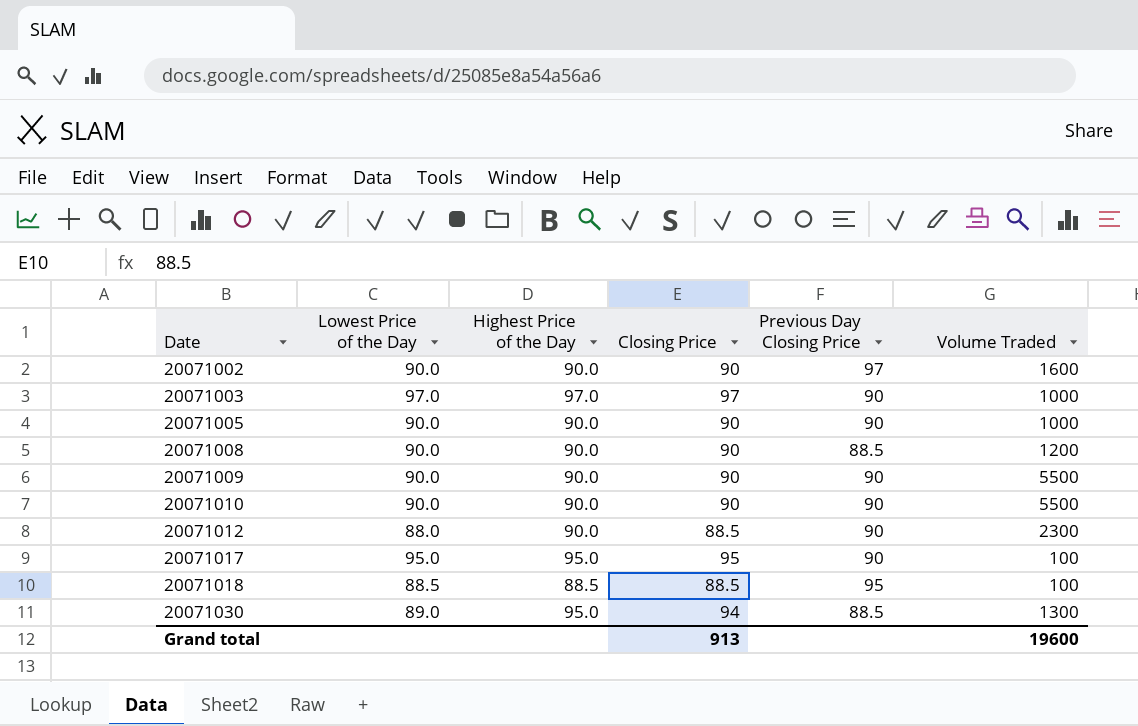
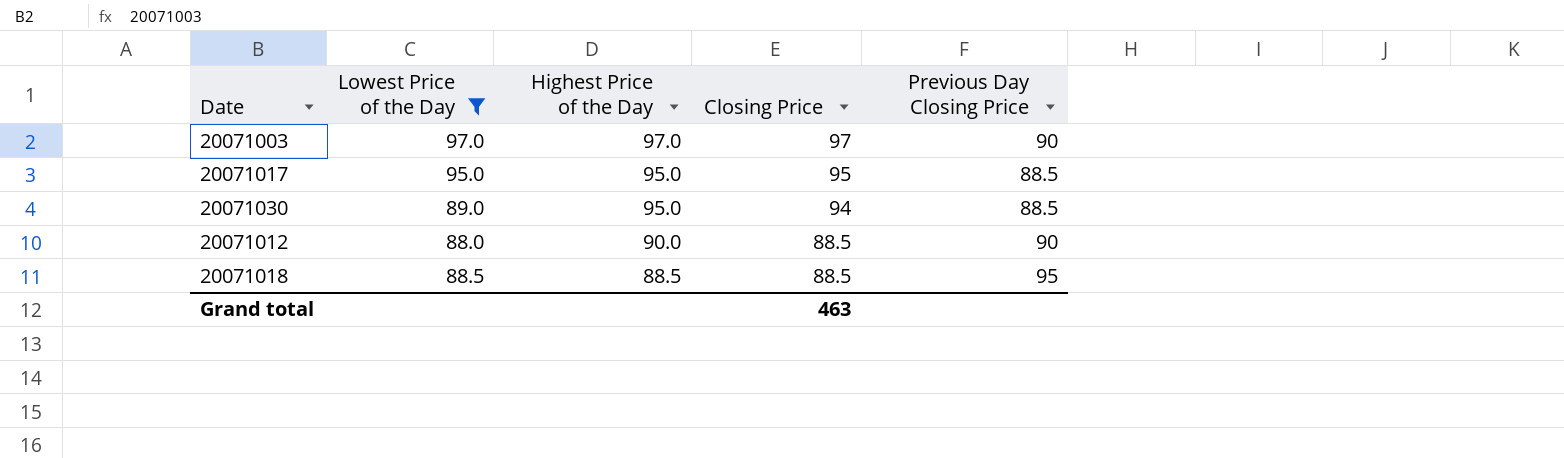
filter: none -> Lowest Price of the Day != 90.0
row order: Date ascending -> Highest Price of the Day descending
column Volume Traded | position: 6 -> none
20071017 | Previous Day Closing Price: 90 -> 88.5
Grand total | Closing Price: 913 -> 463

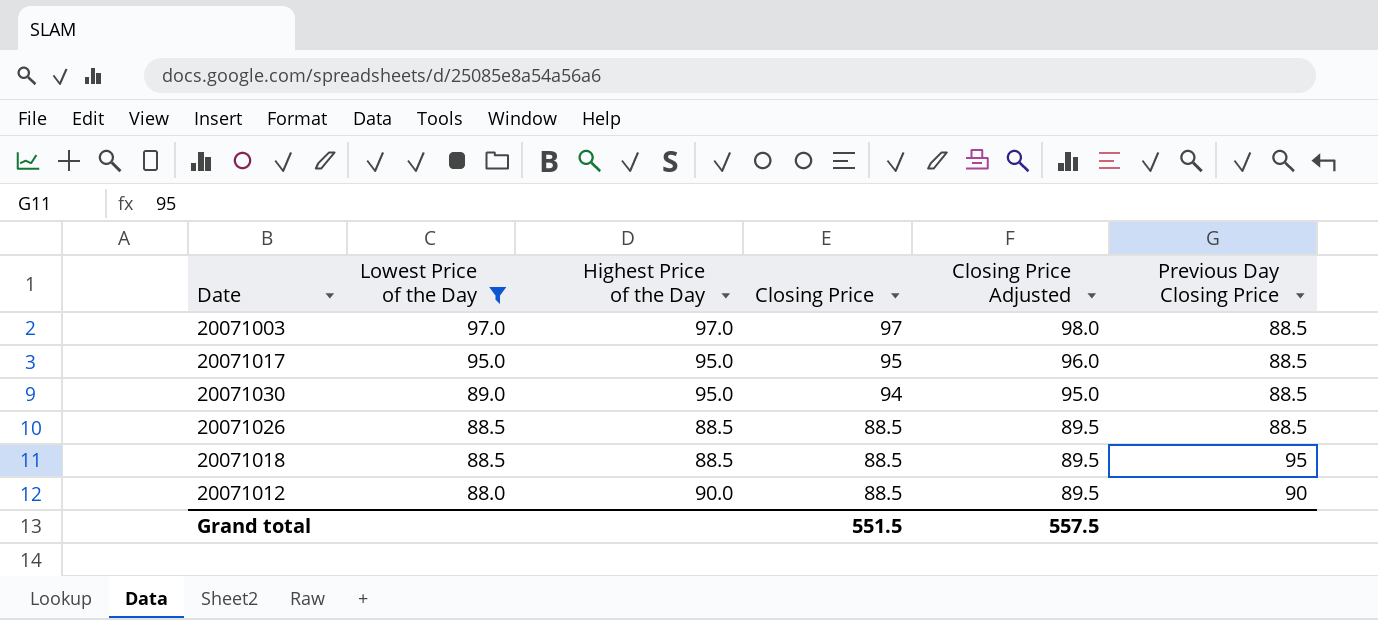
row order: Highest Price of the Day descending -> Lowest Price of the Day descending
column Closing Price Adjusted | formula: none -> [Closing Price] + 1
20071003 | Previous Day Closing Price: 90 -> 88.5
row 20071026: none -> 88.5 | 88.5 | 88.5 | 89.5 | 88.5
Grand total | Closing Price: 463 -> 551.5

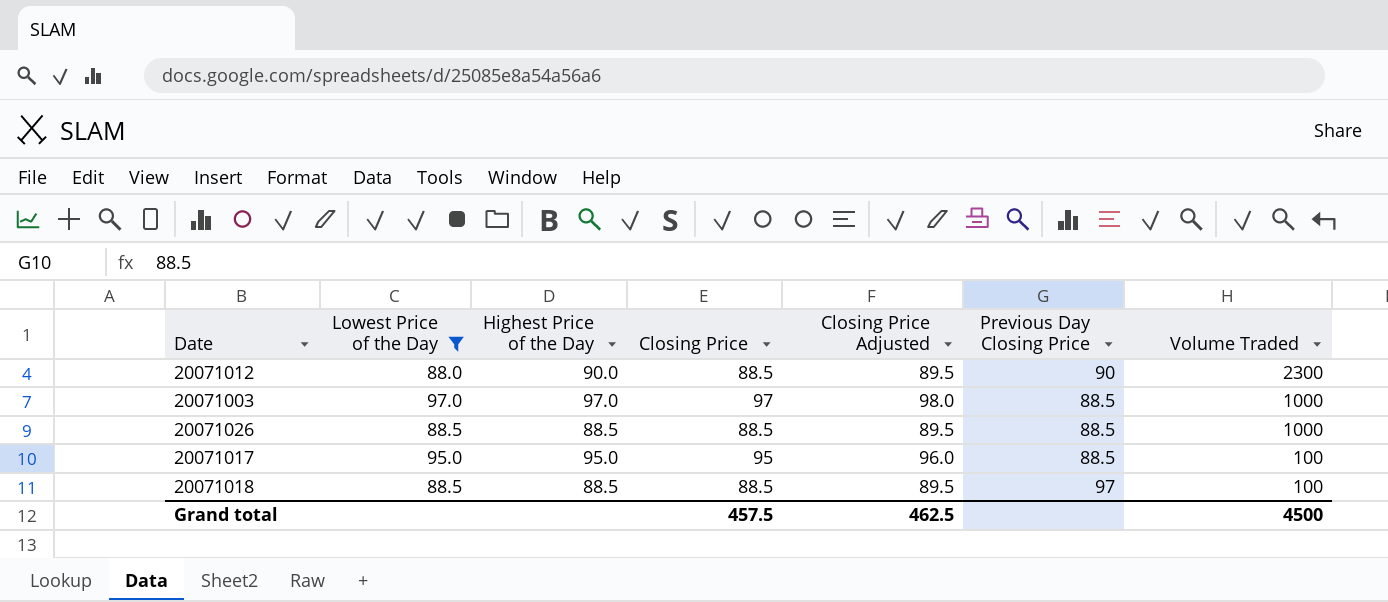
row order: Lowest Price of the Day descending -> Volume Traded descending
column Volume Traded | position: none -> 7
row 20071030: 89.0 | 95.0 | 94 | 95.0 | 88.5 -> none
20071018 | Previous Day Closing Price: 95 -> 97
Grand total | Closing Price: 551.5 -> 457.5
Grand total | Closing Price Adjusted: 557.5 -> 462.5

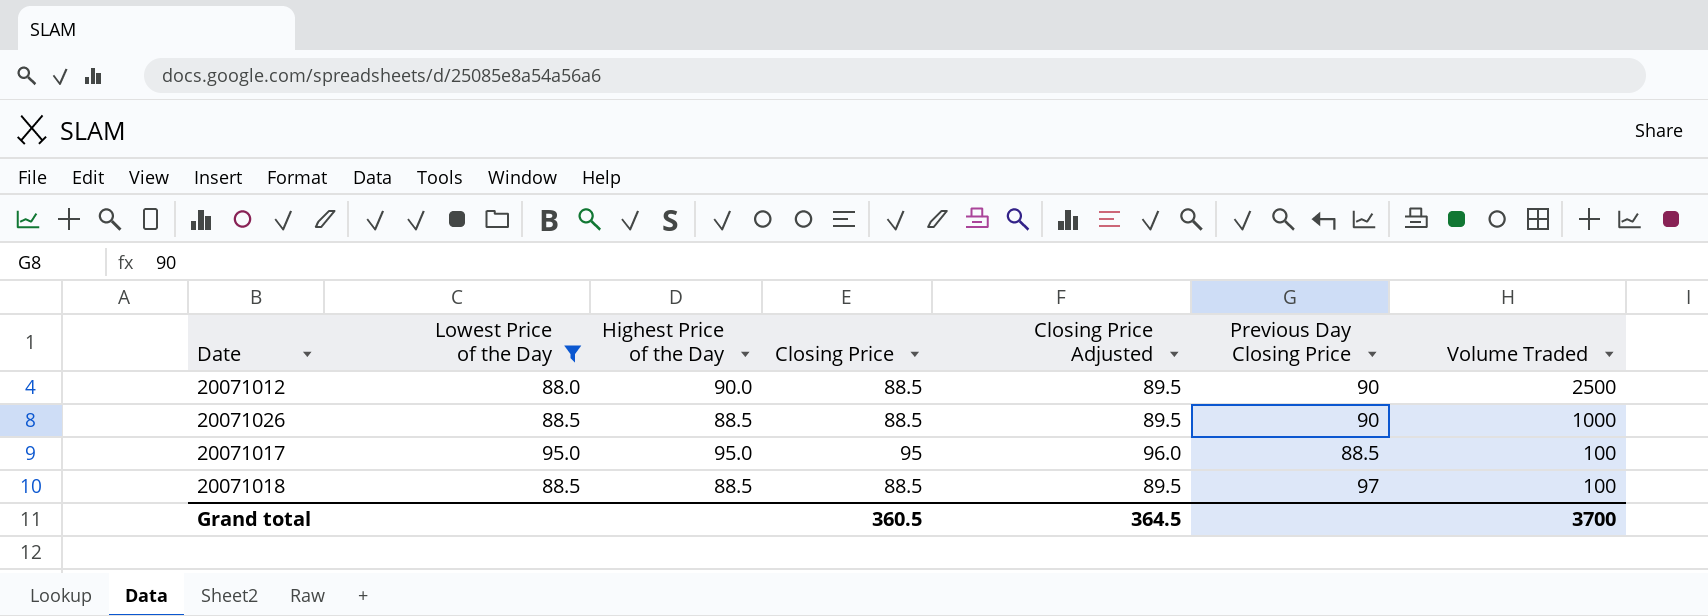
row 20071003: 97.0 | 97.0 | 97 | 98.0 | 88.5 | 1000 -> none
20071012 | Volume Traded: 2300 -> 2500
20071026 | Previous Day Closing Price: 88.5 -> 90
Grand total | Closing Price: 457.5 -> 360.5
Grand total | Closing Price Adjusted: 462.5 -> 364.5
Grand total | Volume Traded: 4500 -> 3700

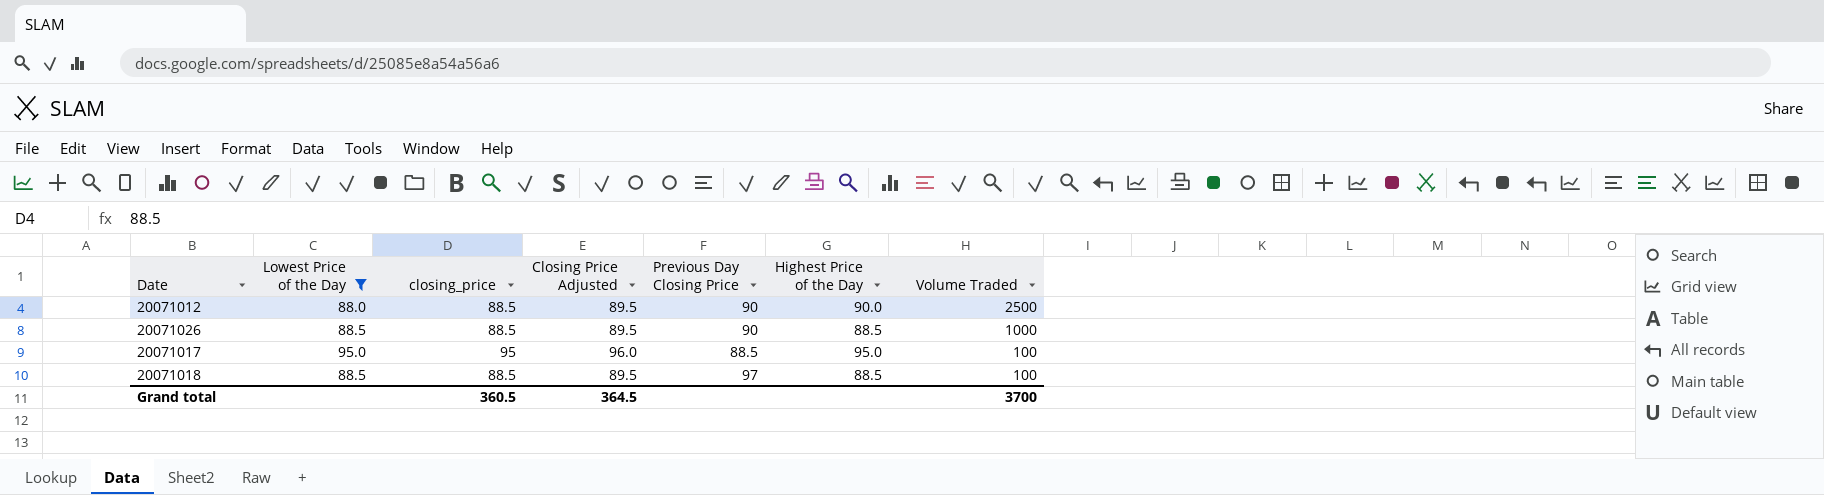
column name: Closing Price -> closing_price
column Highest Price of the Day | position: 3 -> 6

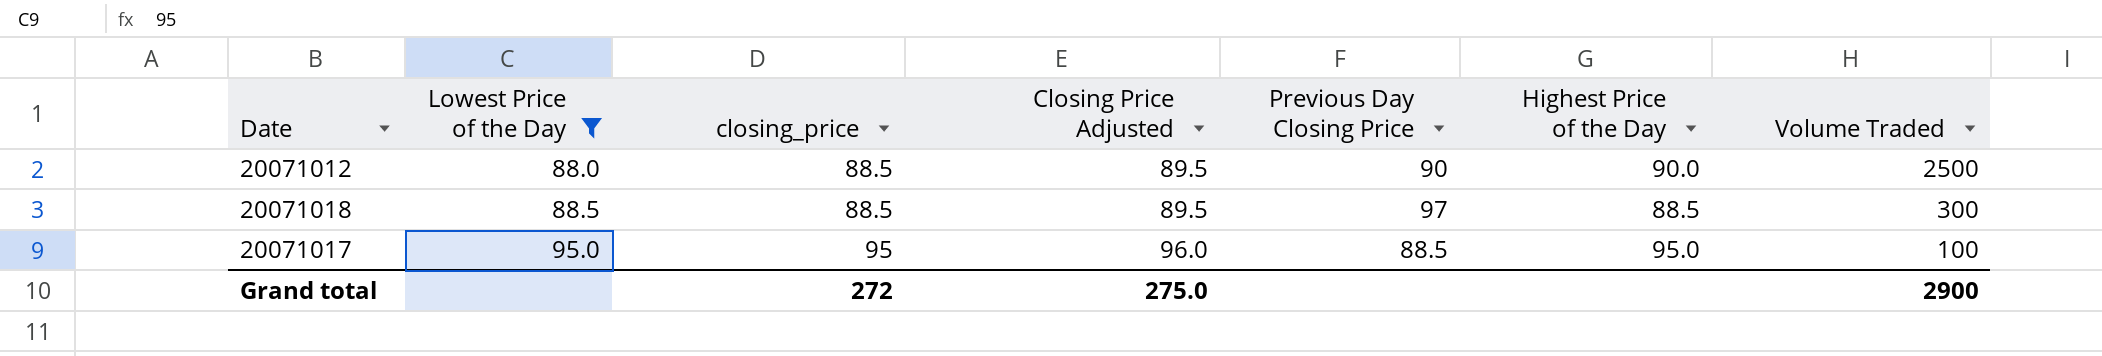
row order: Volume Traded descending -> Lowest Price of the Day ascending
row 20071026: 88.5 | 88.5 | 89.5 | 90 | 88.5 | 1000 -> none
20071018 | Volume Traded: 100 -> 300
Grand total | closing_price: 360.5 -> 272
Grand total | Closing Price Adjusted: 364.5 -> 275.0
Grand total | Volume Traded: 3700 -> 2900

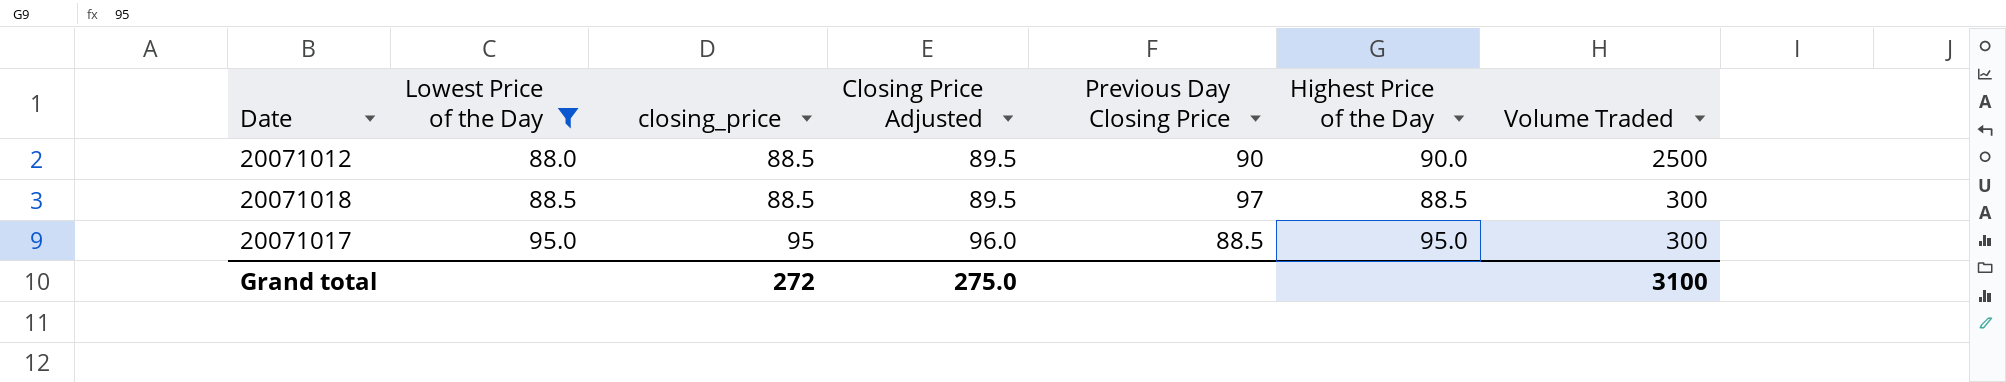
20071017 | Volume Traded: 100 -> 300
Grand total | Volume Traded: 2900 -> 3100

